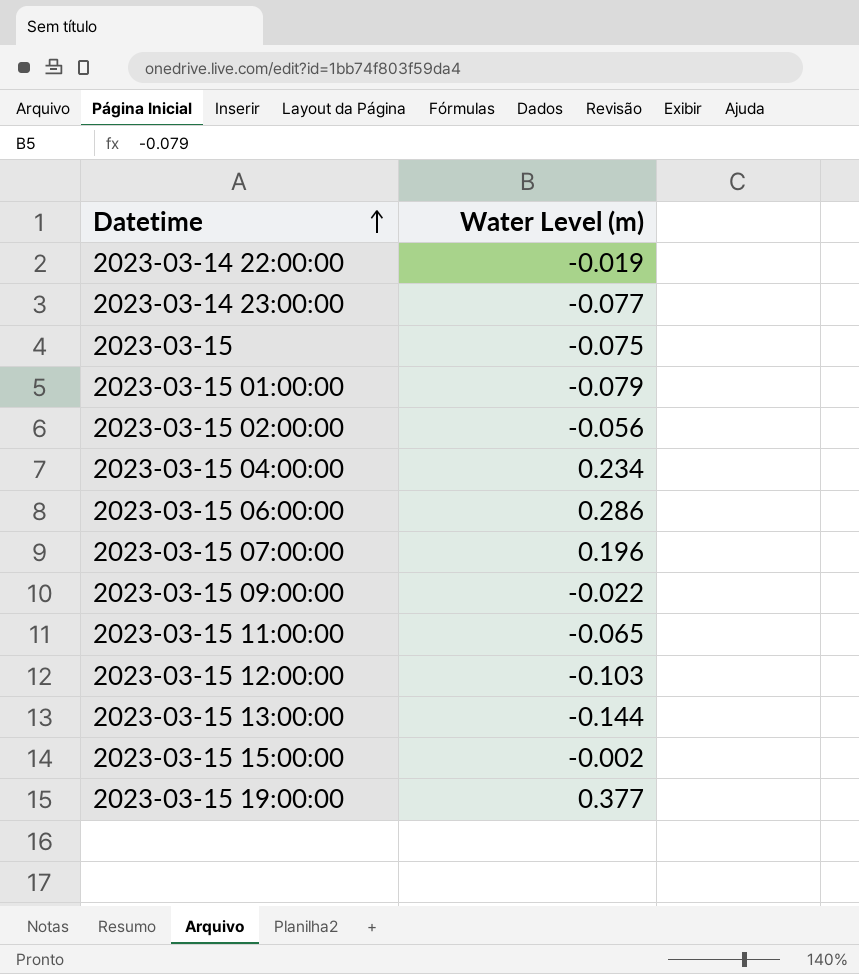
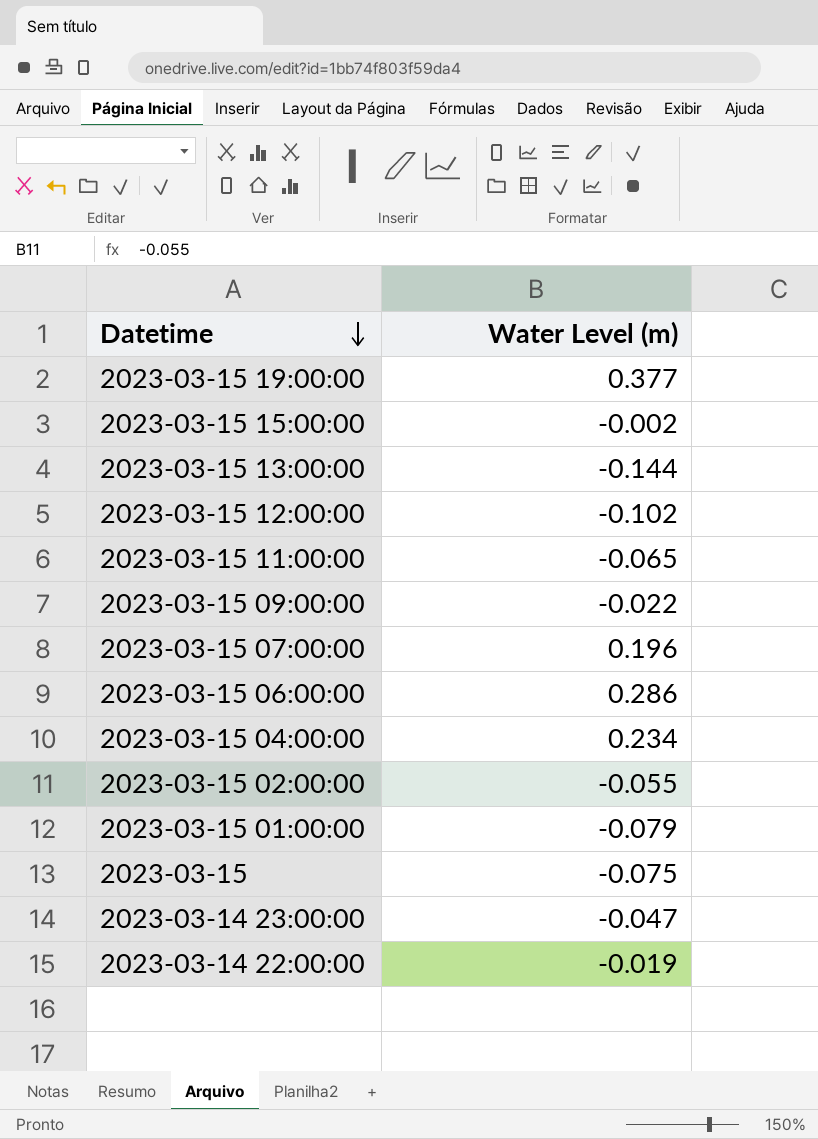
row order: Datetime ascending -> Datetime descending
2023-03-15 12:00:00 | Water Level (m): -0.103 -> -0.102
2023-03-15 02:00:00 | Water Level (m): -0.056 -> -0.055
2023-03-14 23:00:00 | Water Level (m): -0.077 -> -0.047

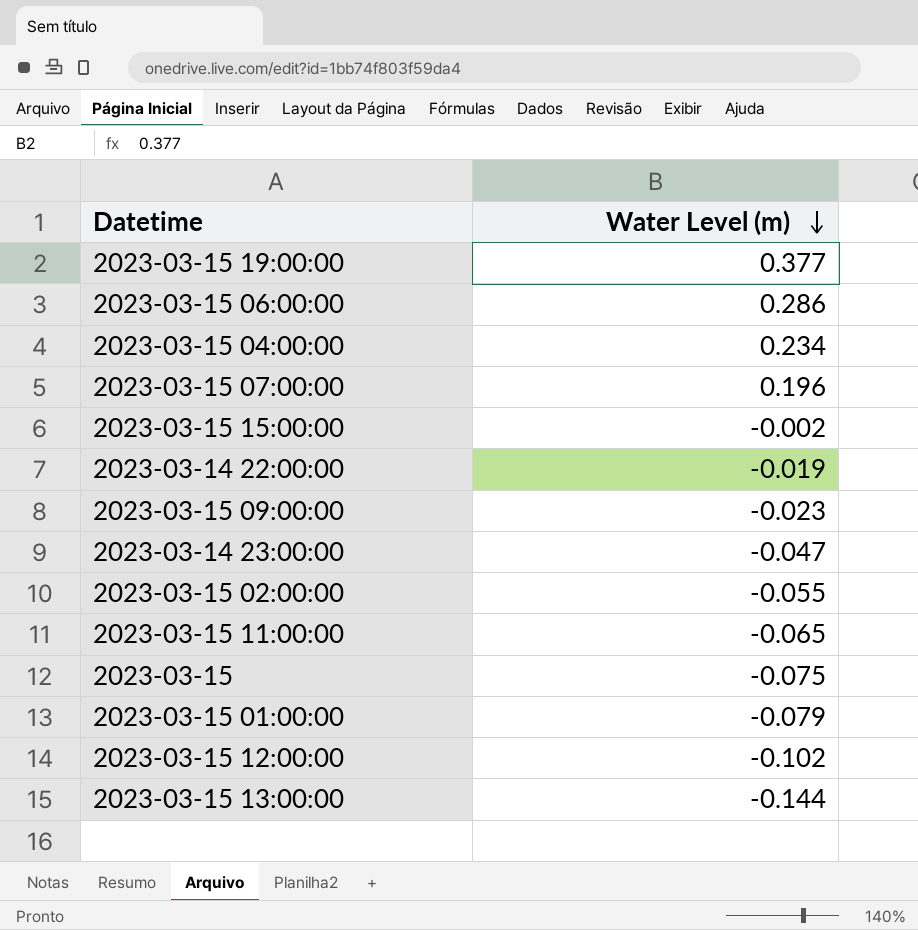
row order: Datetime descending -> Water Level (m) descending
2023-03-15 09:00:00 | Water Level (m): -0.022 -> -0.023

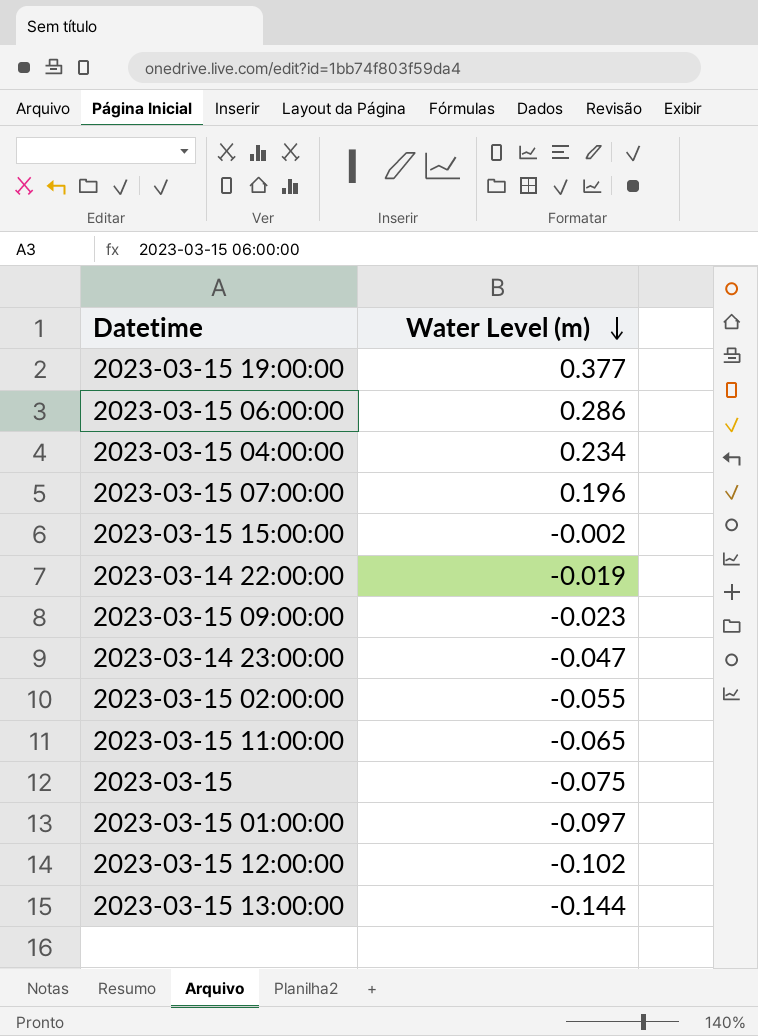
2023-03-15 01:00:00 | Water Level (m): -0.079 -> -0.097

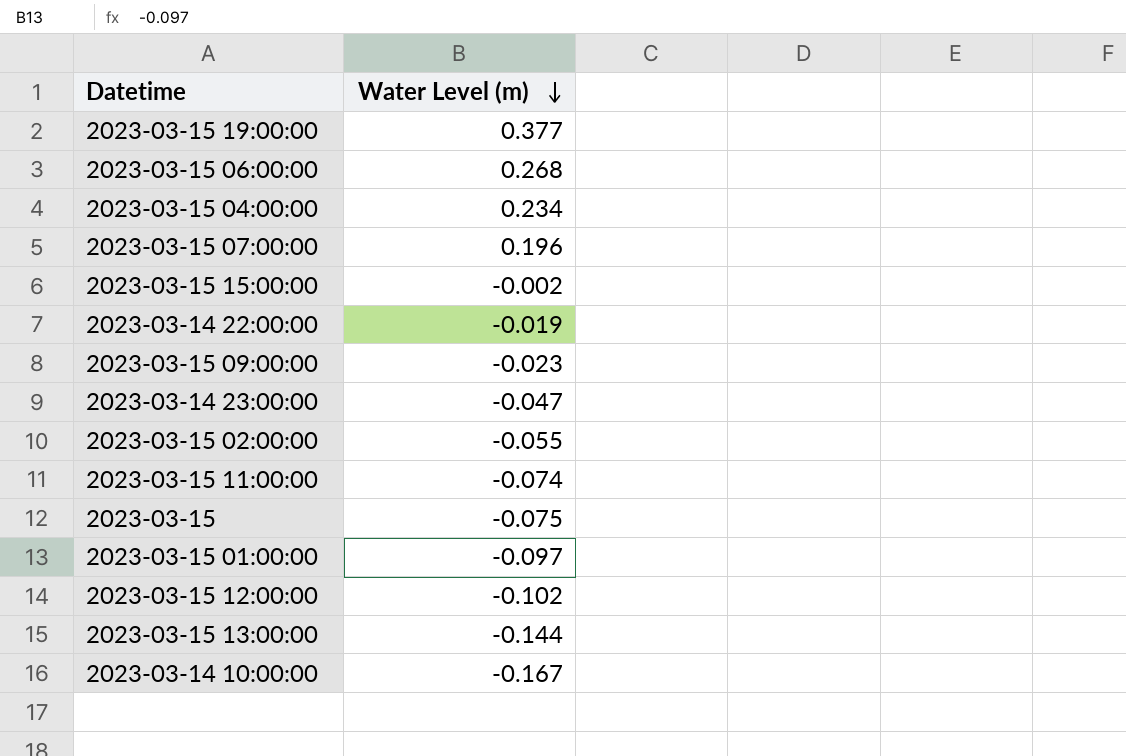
2023-03-15 06:00:00 | Water Level (m): 0.286 -> 0.268
2023-03-15 11:00:00 | Water Level (m): -0.065 -> -0.074
row 2023-03-14 10:00:00: none -> -0.167

